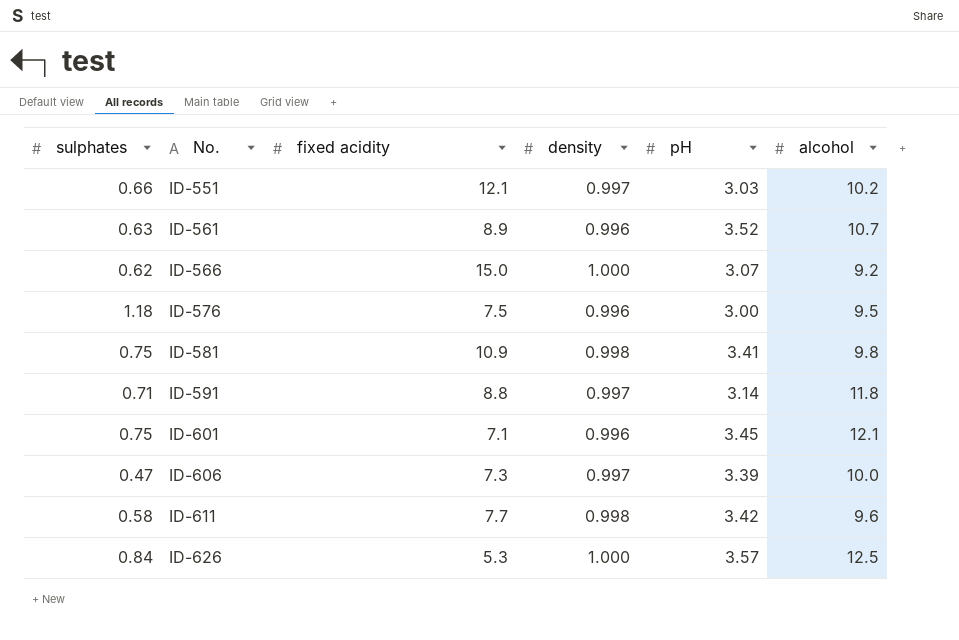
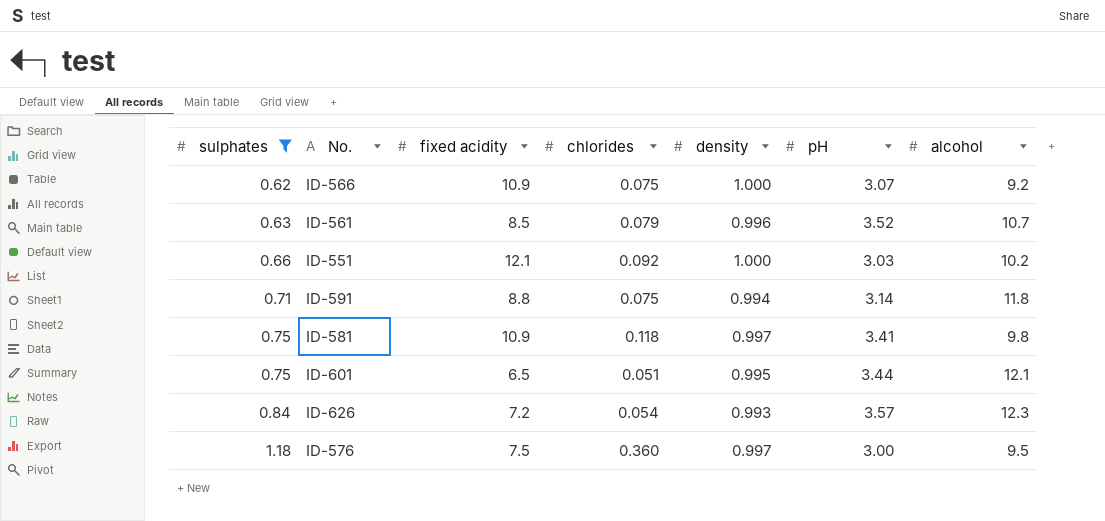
filter: none -> sulphates >= 0.62
row order: No. ascending -> sulphates ascending
column chlorides | position: none -> 4
ID-566 | fixed acidity: 15.0 -> 10.9
ID-561 | fixed acidity: 8.9 -> 8.5
ID-551 | density: 0.997 -> 1.000
ID-591 | density: 0.997 -> 0.994
ID-581 | density: 0.998 -> 0.997
ID-601 | fixed acidity: 7.1 -> 6.5
ID-601 | density: 0.996 -> 0.995
ID-601 | pH: 3.45 -> 3.44
ID-626 | fixed acidity: 5.3 -> 7.2
ID-626 | density: 1.000 -> 0.993
ID-626 | alcohol: 12.5 -> 12.3
ID-576 | density: 0.996 -> 0.997

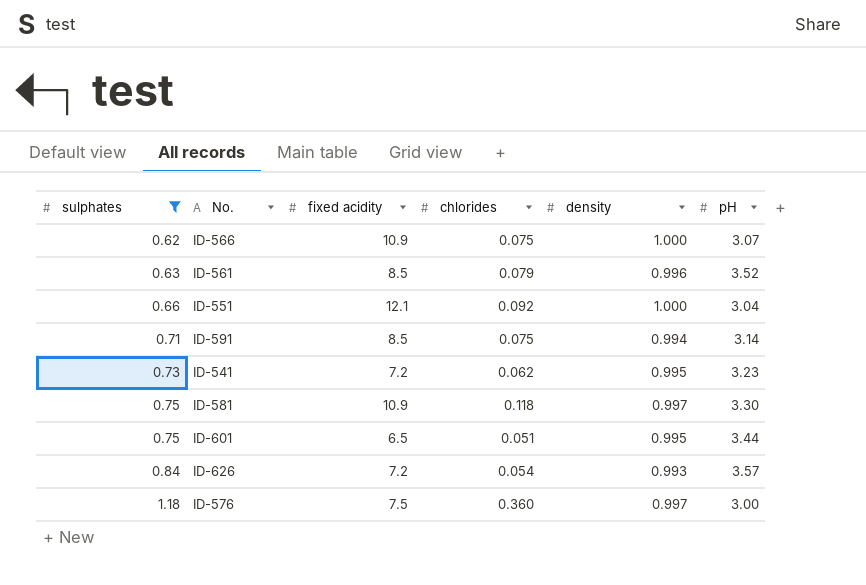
column alcohol | position: 7 -> none
ID-551 | pH: 3.03 -> 3.04
ID-591 | fixed acidity: 8.8 -> 8.5
row ID-541: none -> 0.73 | 7.2 | 0.062 | 0.995 | 3.23
ID-581 | pH: 3.41 -> 3.30

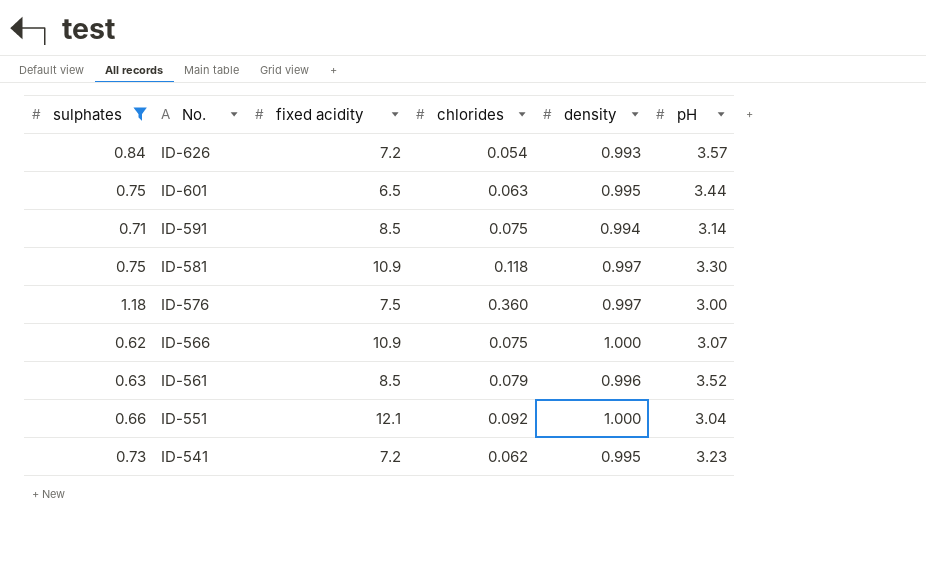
row order: sulphates ascending -> No. descending
ID-601 | chlorides: 0.051 -> 0.063

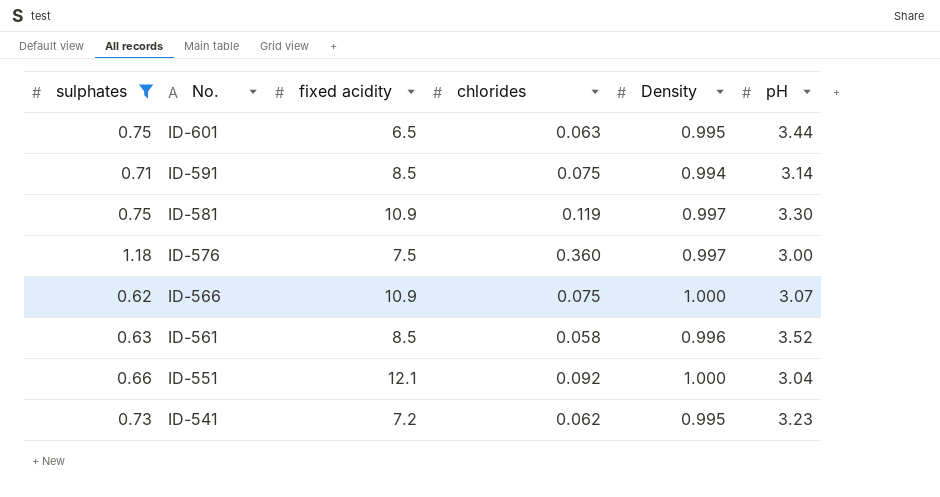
column name: density -> Density
row ID-626: 0.84 | 7.2 | 0.054 | 0.993 | 3.57 -> none
ID-581 | chlorides: 0.118 -> 0.119
ID-561 | chlorides: 0.079 -> 0.058

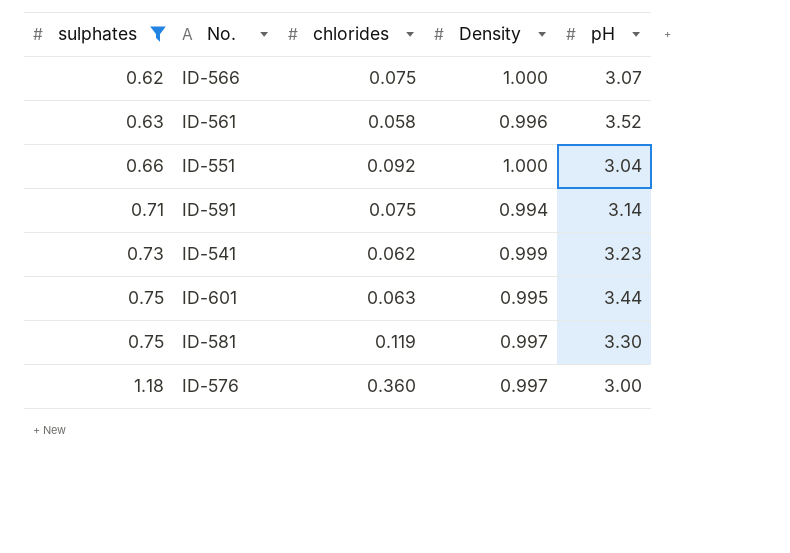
row order: No. descending -> sulphates ascending
column fixed acidity | position: 3 -> none
ID-541 | Density: 0.995 -> 0.999

